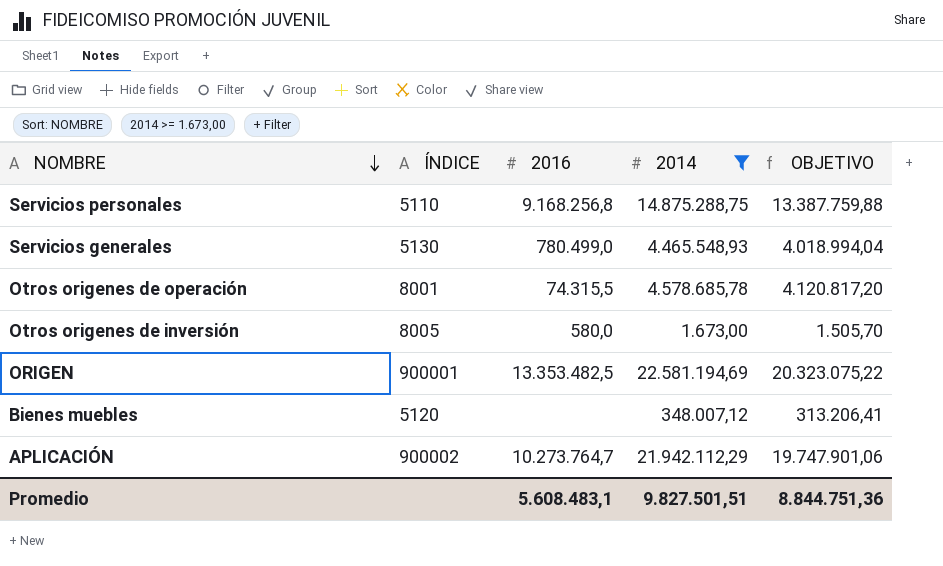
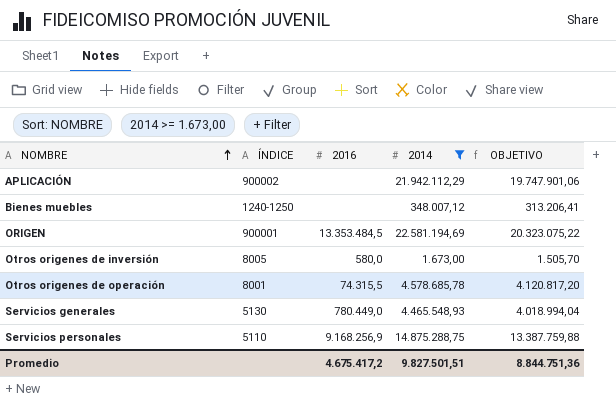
row order: NOMBRE descending -> NOMBRE ascending
APLICACIÓN | 2016: 10.273.764,7 -> none
Bienes muebles | ÍNDICE: 5120 -> 1240-1250
ORIGEN | 2016: 13.353.482,5 -> 13.353.484,5
Servicios generales | 2016: 780.499,0 -> 780.449,0
Servicios personales | 2016: 9.168.256,8 -> 9.168.256,9
Promedio | 2016: 5.608.483,1 -> 4.675.417,2

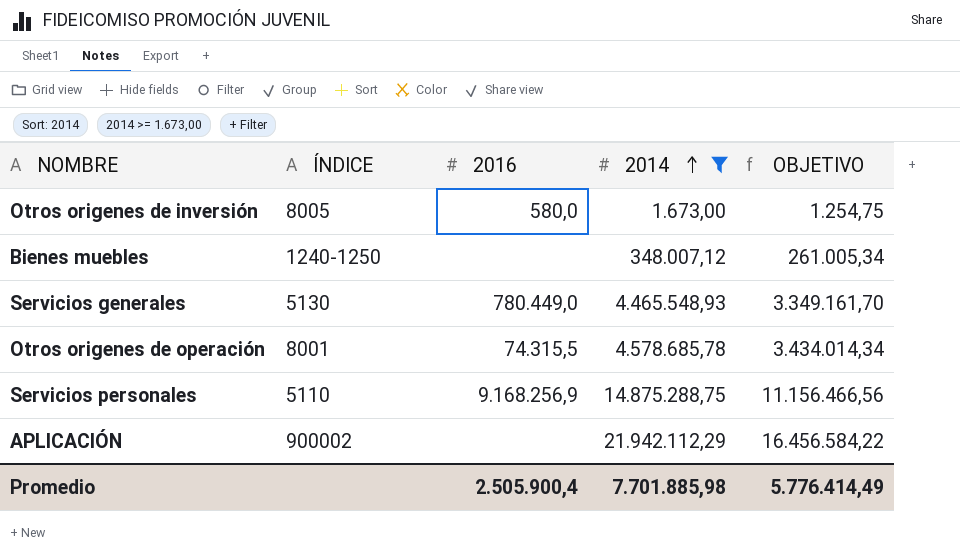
row order: NOMBRE ascending -> 2014 ascending
column OBJETIVO | formula: [2014] * 0,9 -> [2014] * 0,75
row ORIGEN: 900001 | 13.353.484,5 | 22.581.194,69 | 20.323.075,22 -> none
Promedio | 2016: 4.675.417,2 -> 2.505.900,4
Promedio | 2014: 9.827.501,51 -> 7.701.885,98
Promedio | OBJETIVO: 8.844.751,36 -> 5.776.414,49

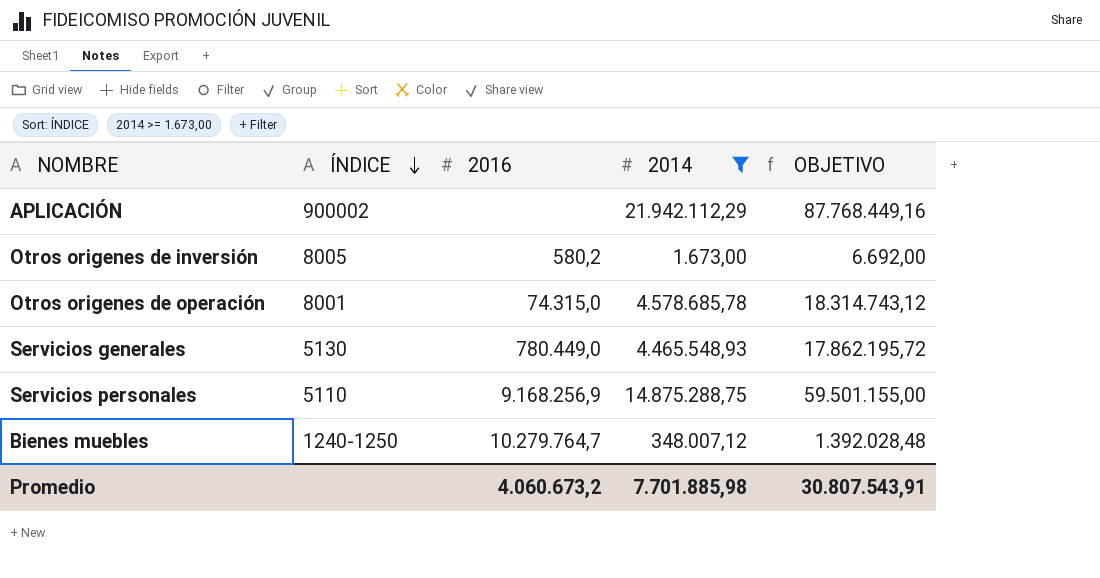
row order: 2014 ascending -> ÍNDICE descending
column OBJETIVO | formula: [2014] * 0,75 -> [2014] * 4
Otros origenes de inversión | 2016: 580,0 -> 580,2
Otros origenes de operación | 2016: 74.315,5 -> 74.315,0
Bienes muebles | 2016: none -> 10.279.764,7
Promedio | 2016: 2.505.900,4 -> 4.060.673,2
Promedio | OBJETIVO: 5.776.414,49 -> 30.807.543,91

